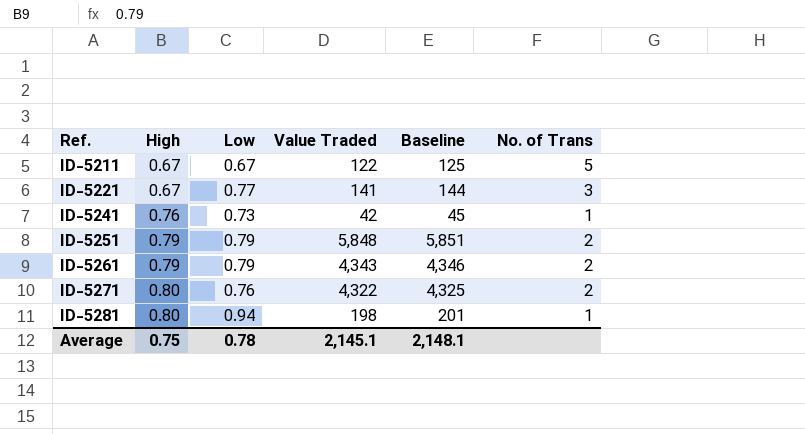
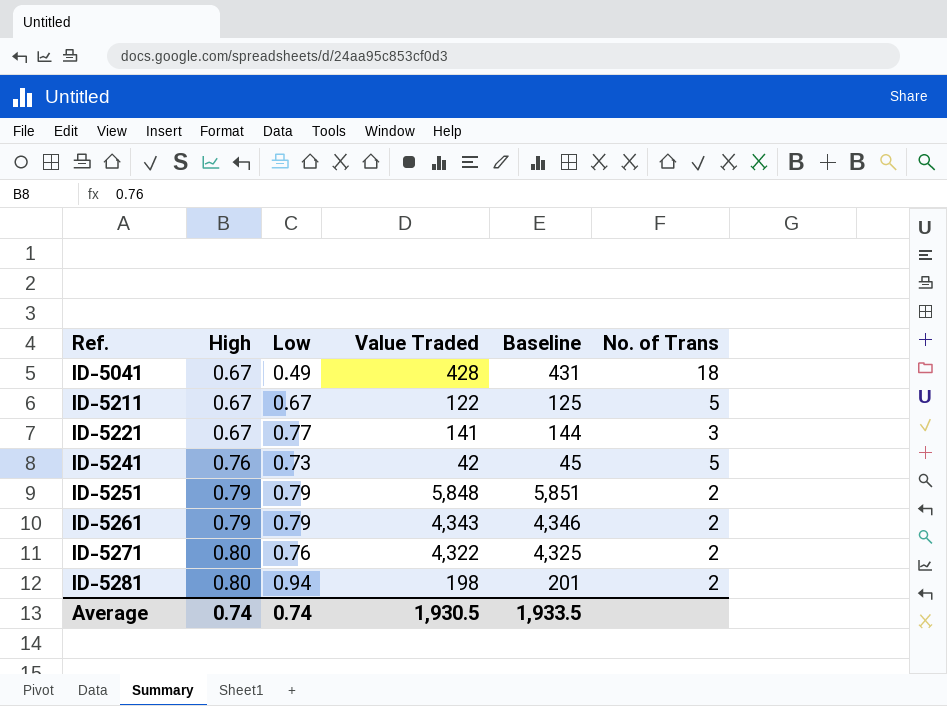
row ID-5041: none -> 0.67 | 0.49 | 428 | 431 | 18
ID-5241 | No. of Trans: 1 -> 5
ID-5281 | No. of Trans: 1 -> 2
Average | High: 0.75 -> 0.74
Average | Low: 0.78 -> 0.74
Average | Value Traded: 2,145.1 -> 1,930.5
Average | Baseline: 2,148.1 -> 1,933.5

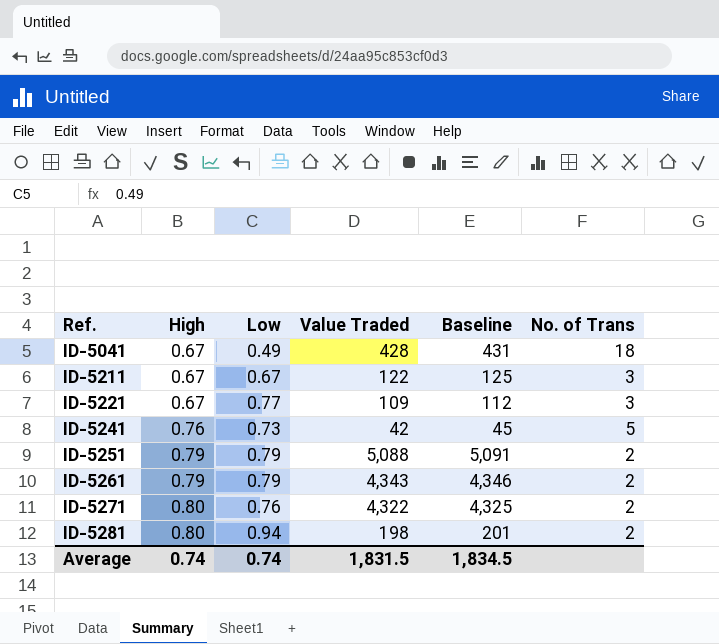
ID-5211 | No. of Trans: 5 -> 3
ID-5221 | Value Traded: 141 -> 109
ID-5221 | Baseline: 144 -> 112
ID-5251 | Value Traded: 5,848 -> 5,088
ID-5251 | Baseline: 5,851 -> 5,091
Average | Value Traded: 1,930.5 -> 1,831.5
Average | Baseline: 1,933.5 -> 1,834.5

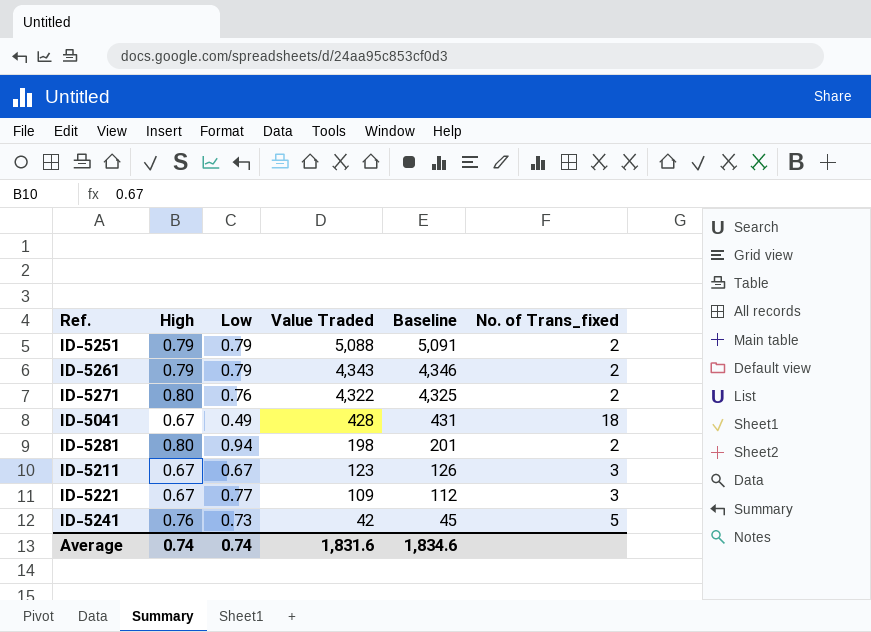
row order: Ref. ascending -> Value Traded descending
column name: No. of Trans -> No. of Trans_fixed
ID-5211 | Value Traded: 122 -> 123
ID-5211 | Baseline: 125 -> 126
Average | Value Traded: 1,831.5 -> 1,831.6
Average | Baseline: 1,834.5 -> 1,834.6

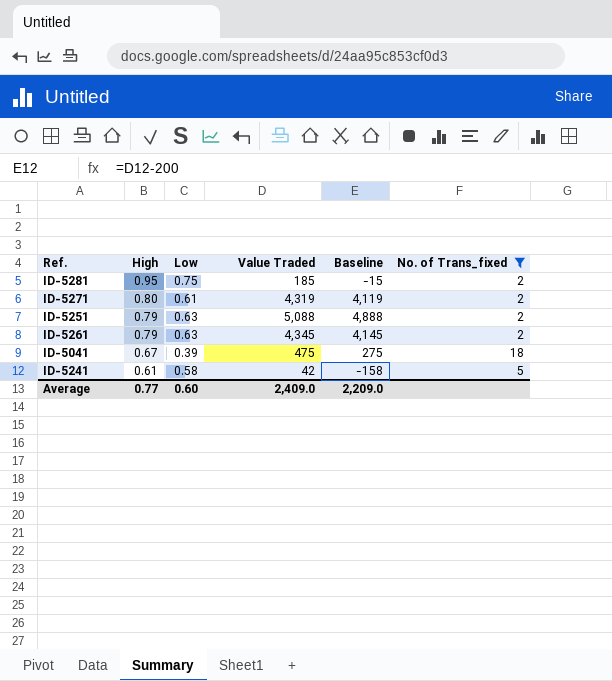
filter: none -> No. of Trans_fixed != 3
row order: Value Traded descending -> High descending
column Baseline | formula: [Value Traded] + 3 -> [Value Traded] - 200
ID-5281 | High: 0.80 -> 0.95
ID-5281 | Low: 0.94 -> 0.75
ID-5281 | Value Traded: 198 -> 185
ID-5271 | Low: 0.76 -> 0.61
ID-5271 | Value Traded: 4,322 -> 4,319
ID-5251 | Low: 0.79 -> 0.63
ID-5261 | Low: 0.79 -> 0.63
ID-5261 | Value Traded: 4,343 -> 4,345
ID-5041 | Low: 0.49 -> 0.39
ID-5041 | Value Traded: 428 -> 475
ID-5241 | High: 0.76 -> 0.61
ID-5241 | Low: 0.73 -> 0.58
Average | High: 0.74 -> 0.77
Average | Low: 0.74 -> 0.60
Average | Value Traded: 1,831.6 -> 2,409.0
Average | Baseline: 1,834.6 -> 2,209.0

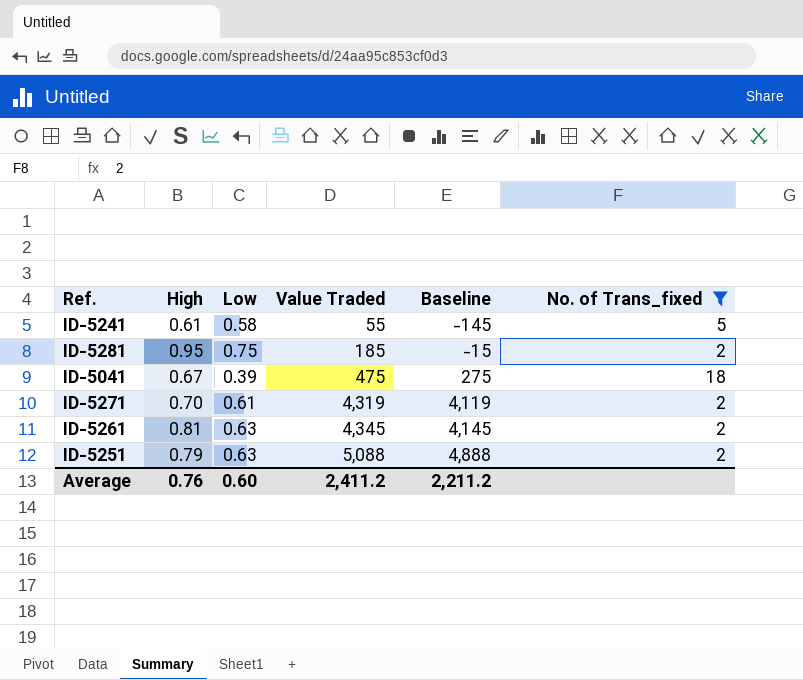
row order: High descending -> Value Traded ascending
ID-5241 | Value Traded: 42 -> 55
ID-5241 | Baseline: -158 -> -145
ID-5271 | High: 0.80 -> 0.70
ID-5261 | High: 0.79 -> 0.81
Average | High: 0.77 -> 0.76
Average | Value Traded: 2,409.0 -> 2,411.2
Average | Baseline: 2,209.0 -> 2,211.2

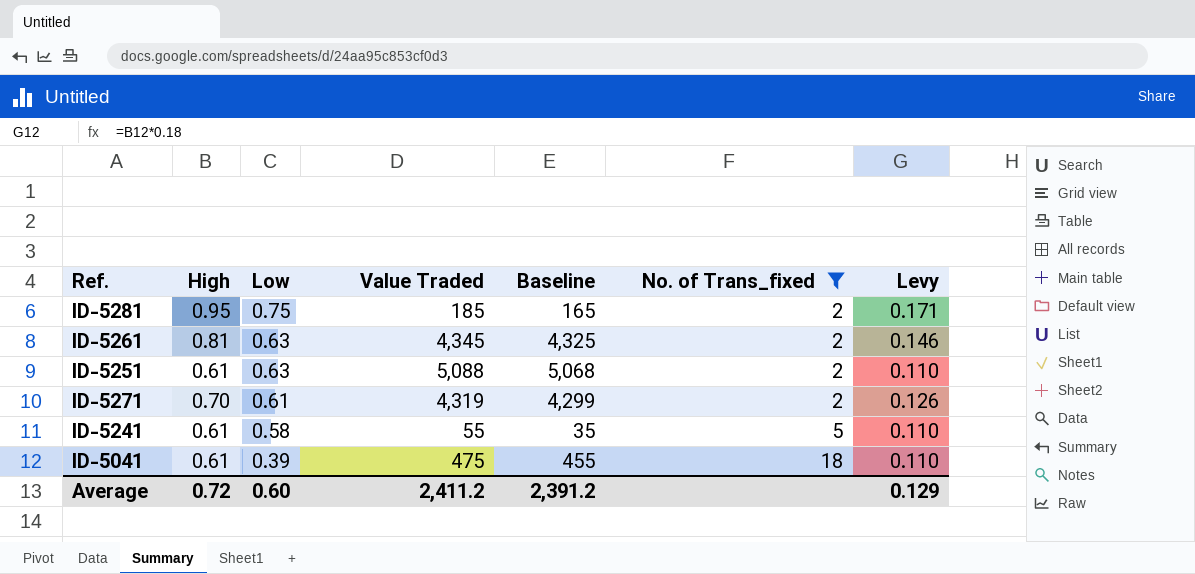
row order: Value Traded ascending -> Low descending
column Baseline | formula: [Value Traded] - 200 -> [Value Traded] - 20
column Levy | formula: none -> [High] * 0.18
ID-5251 | High: 0.79 -> 0.61
ID-5041 | High: 0.67 -> 0.61
Average | High: 0.76 -> 0.72
Average | Baseline: 2,211.2 -> 2,391.2

